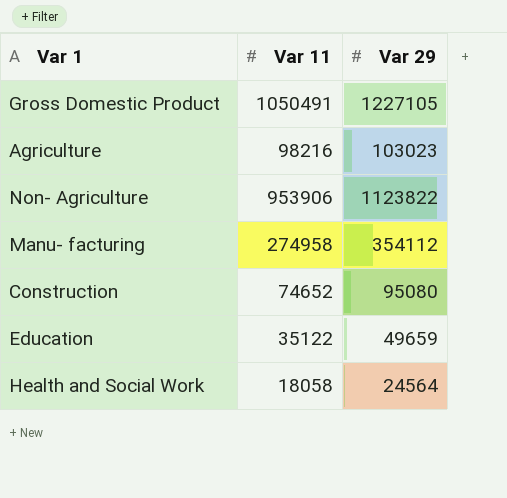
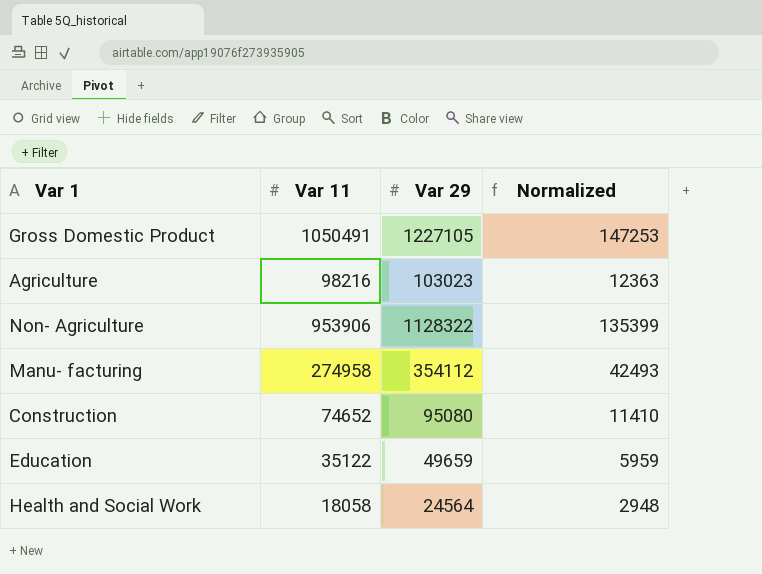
column Normalized | formula: none -> [Var 29] * 0.12
Non- Agriculture | Var 29: 1123822 -> 1128322

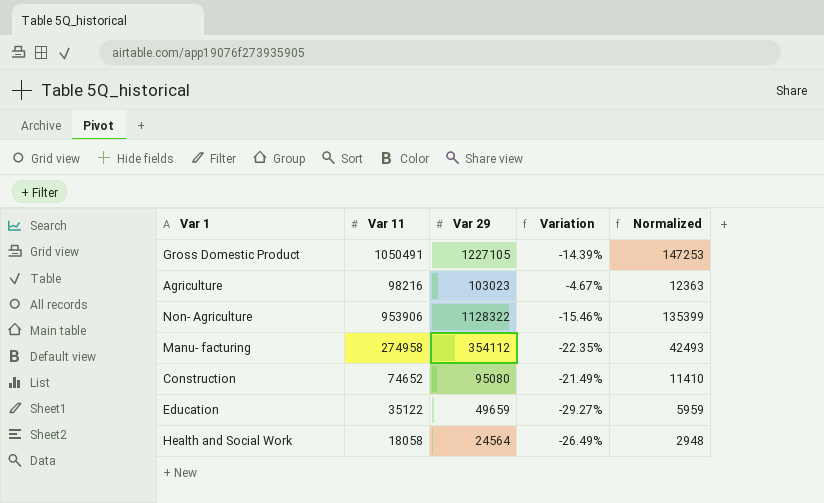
column Variation | formula: none -> ([Var 11] - [Var 29]) / [Var 29]

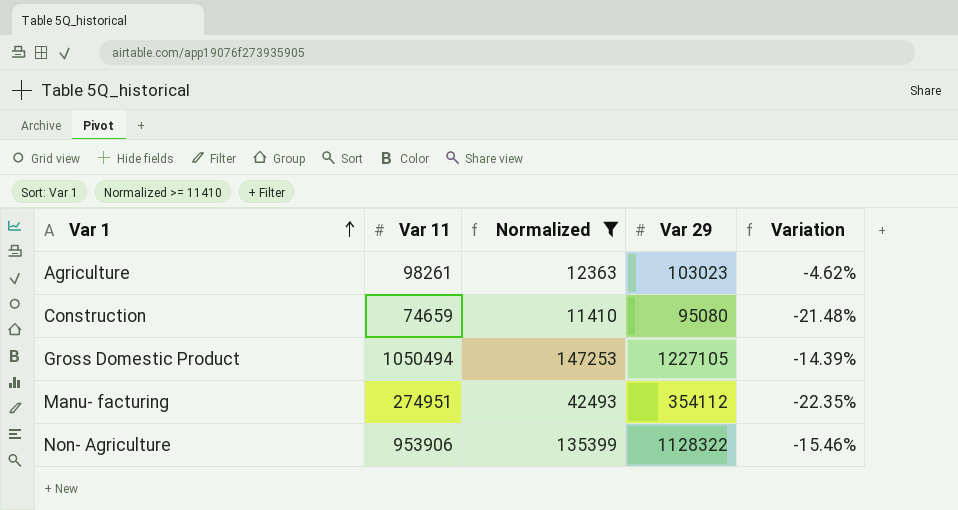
filter: none -> Normalized >= 11410
row order: none -> Var 1 ascending
column Normalized | position: 5 -> 3
Agriculture | Var 11: 98216 -> 98261
Agriculture | Variation: -4.67% -> -4.62%
Construction | Var 11: 74652 -> 74659
Construction | Variation: -21.49% -> -21.48%
Gross Domestic Product | Var 11: 1050491 -> 1050494
Manu- facturing | Var 11: 274958 -> 274951

